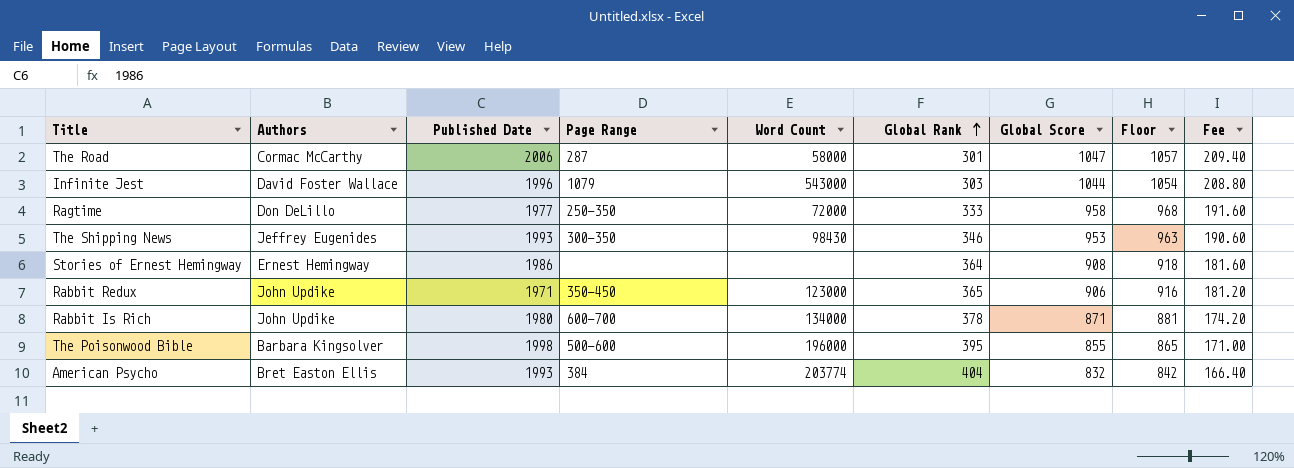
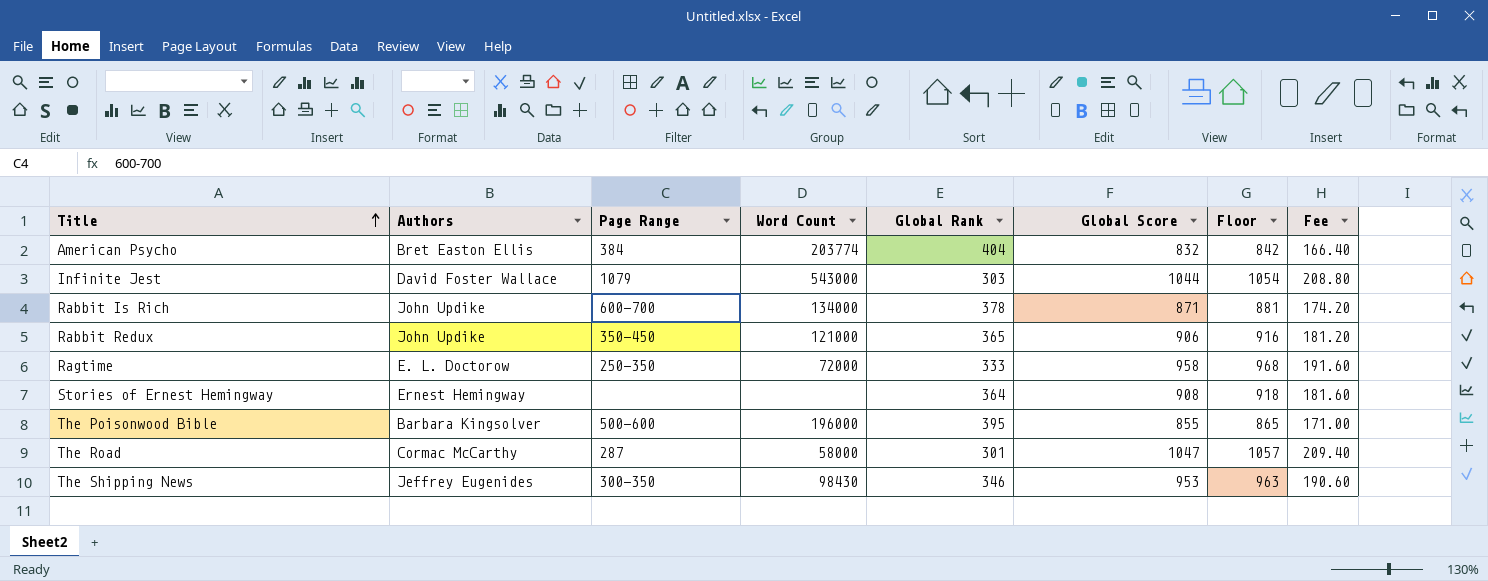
row order: Global Rank ascending -> Title ascending
column Published Date | position: 3 -> none
Rabbit Redux | Word Count: 123000 -> 121000
Ragtime | Authors: Don DeLillo -> E. L. Doctorow

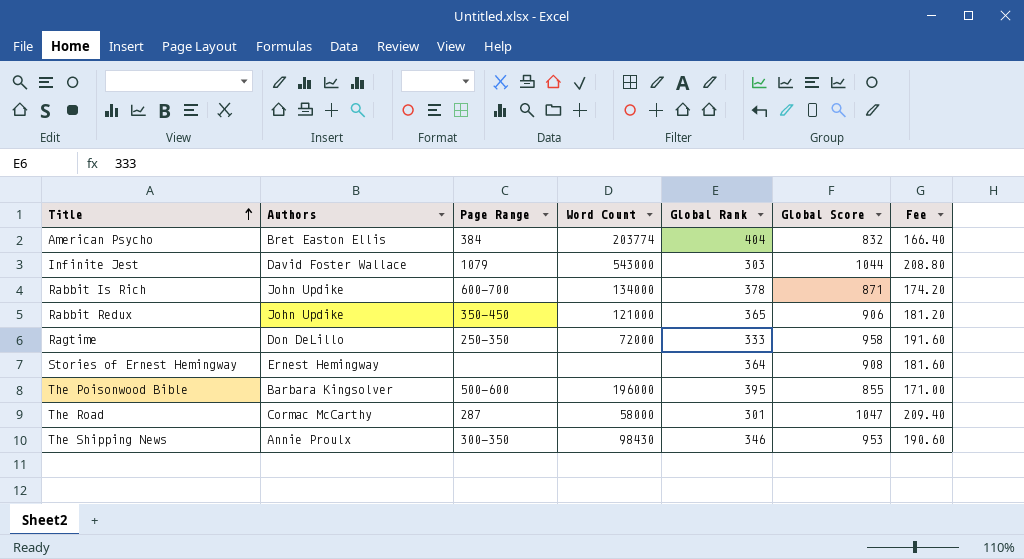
column Floor | formula: [Global Score] + 10 -> none
Ragtime | Authors: E. L. Doctorow -> Don DeLillo
The Shipping News | Authors: Jeffrey Eugenides -> Annie Proulx

